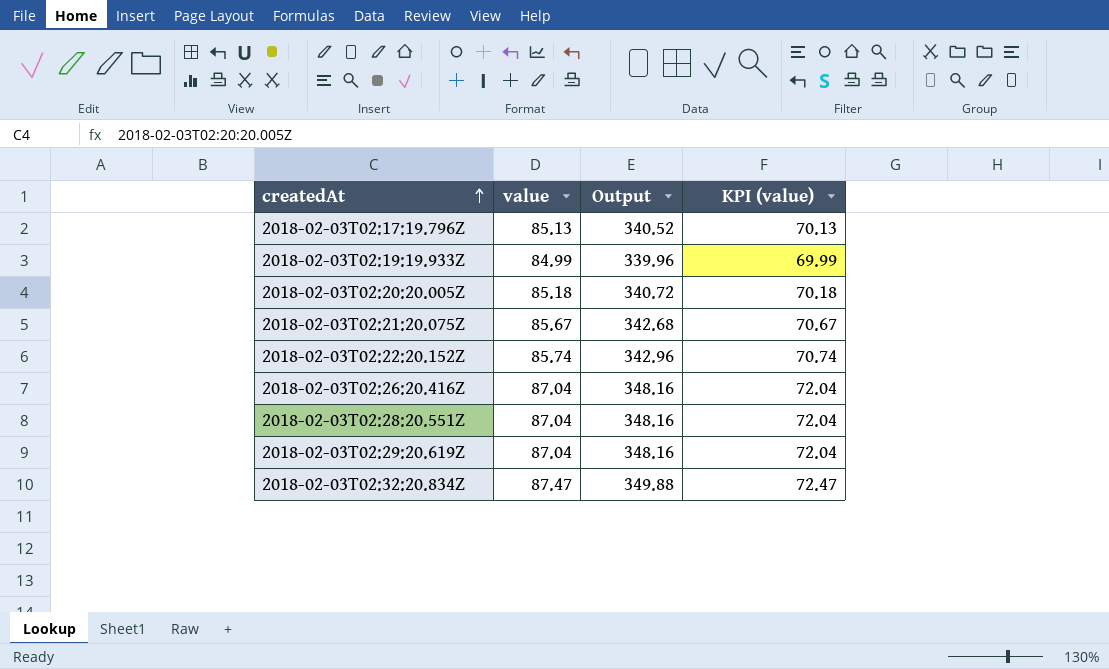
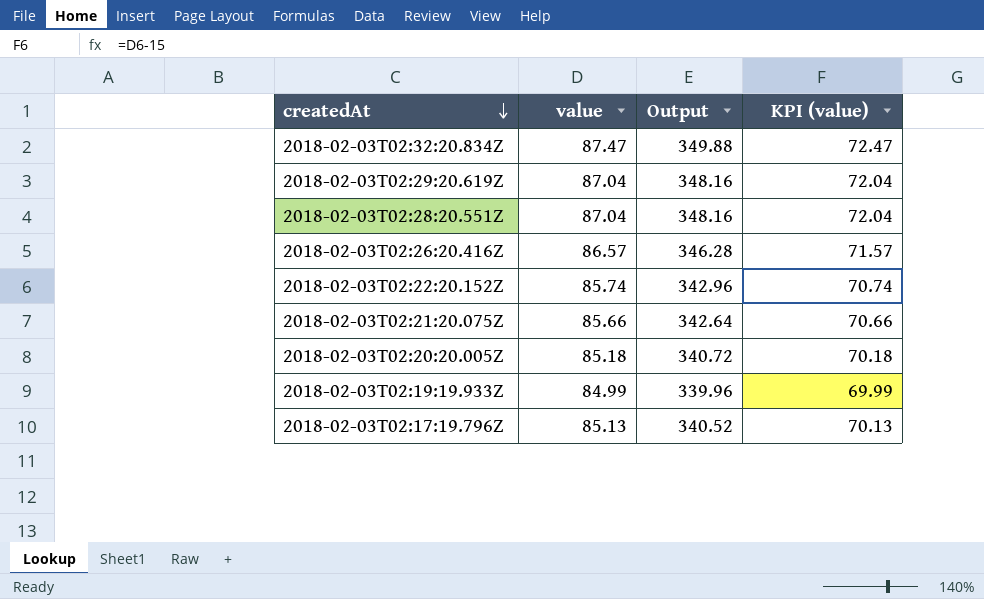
row order: createdAt ascending -> createdAt descending
2018-02-03T02:26:20.416Z | value: 87.04 -> 86.57
2018-02-03T02:26:20.416Z | Output: 348.16 -> 346.28
2018-02-03T02:26:20.416Z | KPI (value): 72.04 -> 71.57
2018-02-03T02:21:20.075Z | value: 85.67 -> 85.66
2018-02-03T02:21:20.075Z | Output: 342.68 -> 342.64
2018-02-03T02:21:20.075Z | KPI (value): 70.67 -> 70.66

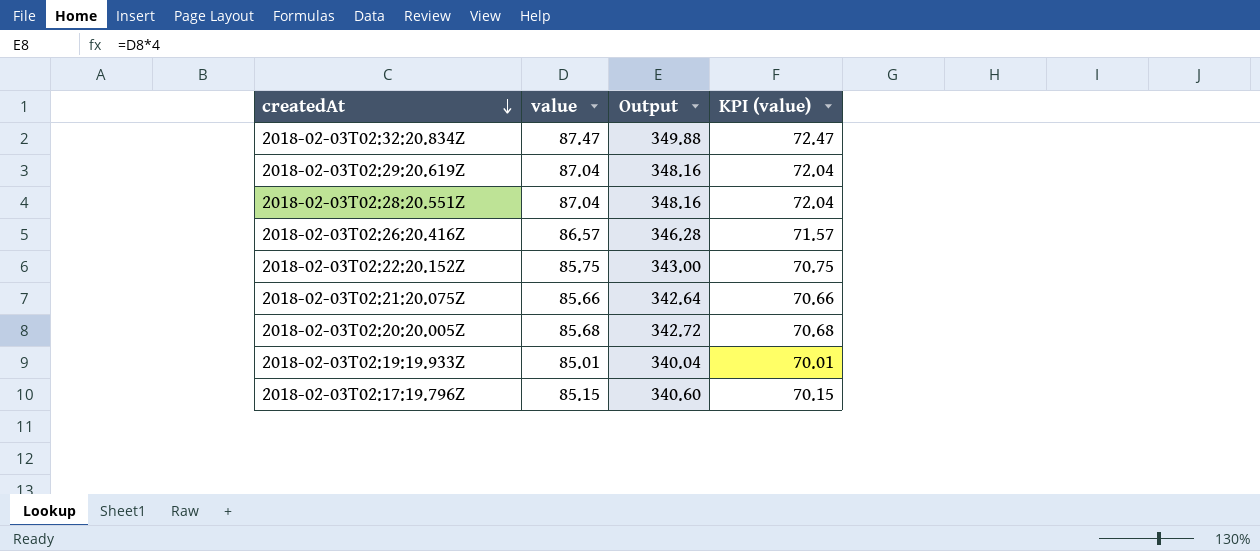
2018-02-03T02:22:20.152Z | value: 85.74 -> 85.75
2018-02-03T02:22:20.152Z | Output: 342.96 -> 343.00
2018-02-03T02:22:20.152Z | KPI (value): 70.74 -> 70.75
2018-02-03T02:20:20.005Z | value: 85.18 -> 85.68
2018-02-03T02:20:20.005Z | Output: 340.72 -> 342.72
2018-02-03T02:20:20.005Z | KPI (value): 70.18 -> 70.68
2018-02-03T02:19:19.933Z | value: 84.99 -> 85.01
2018-02-03T02:19:19.933Z | Output: 339.96 -> 340.04
2018-02-03T02:19:19.933Z | KPI (value): 69.99 -> 70.01
2018-02-03T02:17:19.796Z | value: 85.13 -> 85.15
2018-02-03T02:17:19.796Z | Output: 340.52 -> 340.60
2018-02-03T02:17:19.796Z | KPI (value): 70.13 -> 70.15

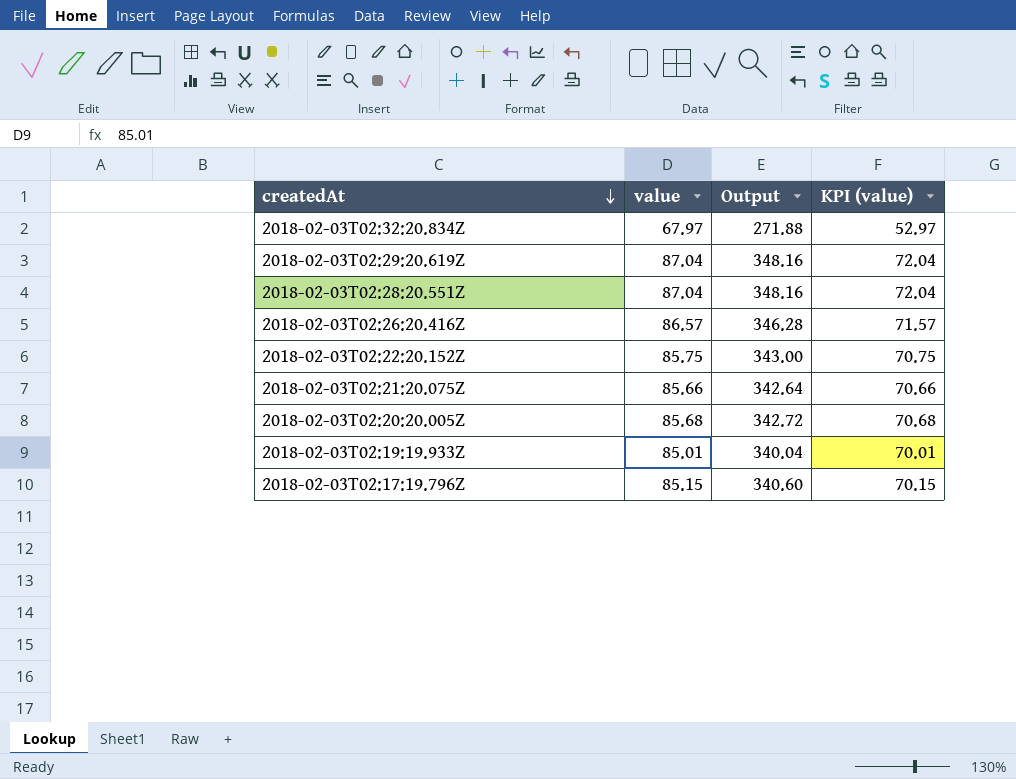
2018-02-03T02:32:20.834Z | value: 87.47 -> 67.97
2018-02-03T02:32:20.834Z | Output: 349.88 -> 271.88
2018-02-03T02:32:20.834Z | KPI (value): 72.47 -> 52.97

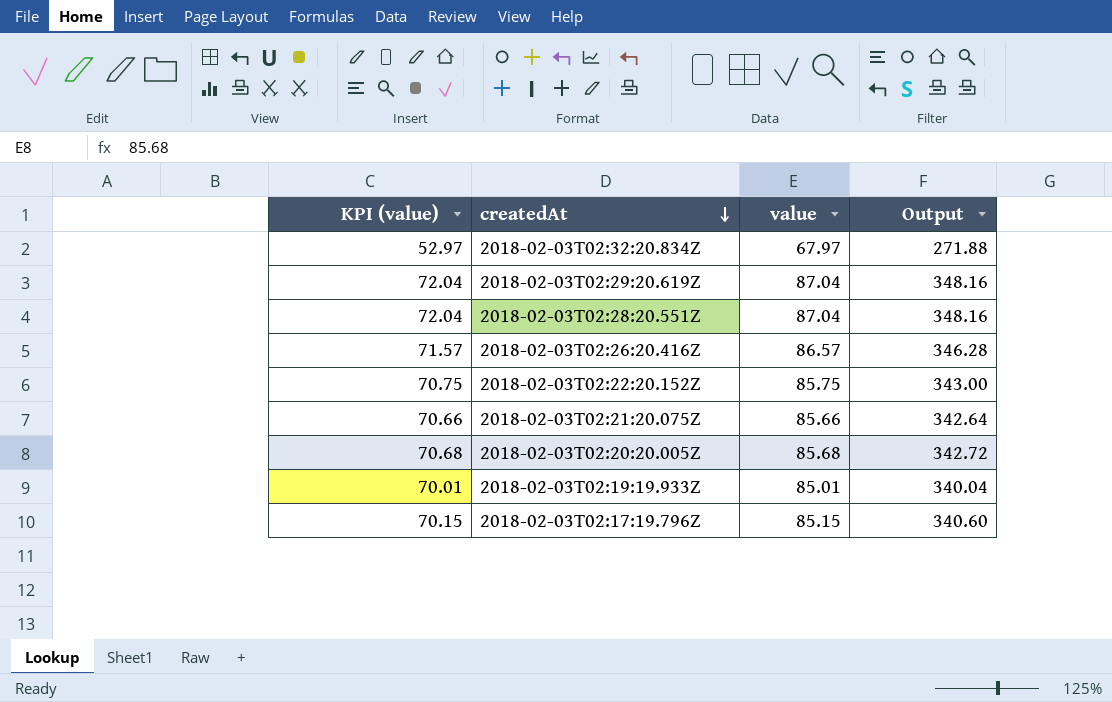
column KPI (value) | position: 4 -> 1

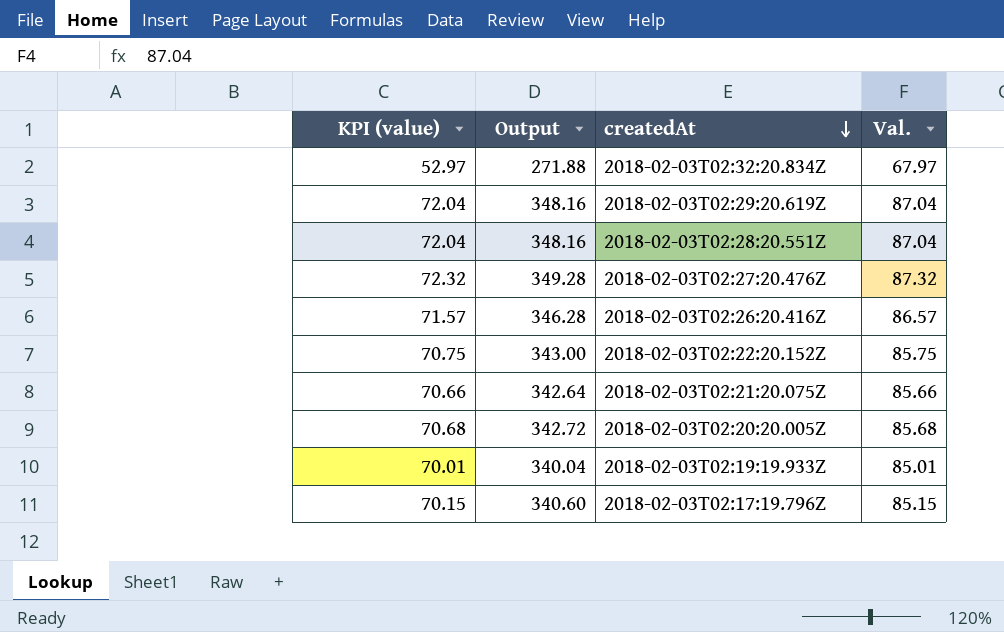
column Output | position: 4 -> 2
column name: value -> Val.
row 2018-02-03T02:27:20.476Z: none -> 72.32 | 349.28 | 87.32

